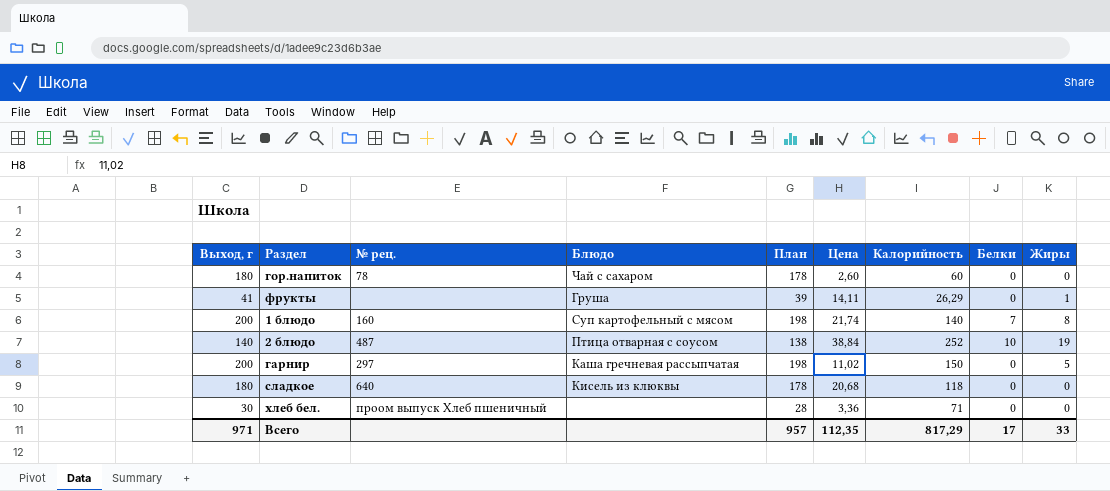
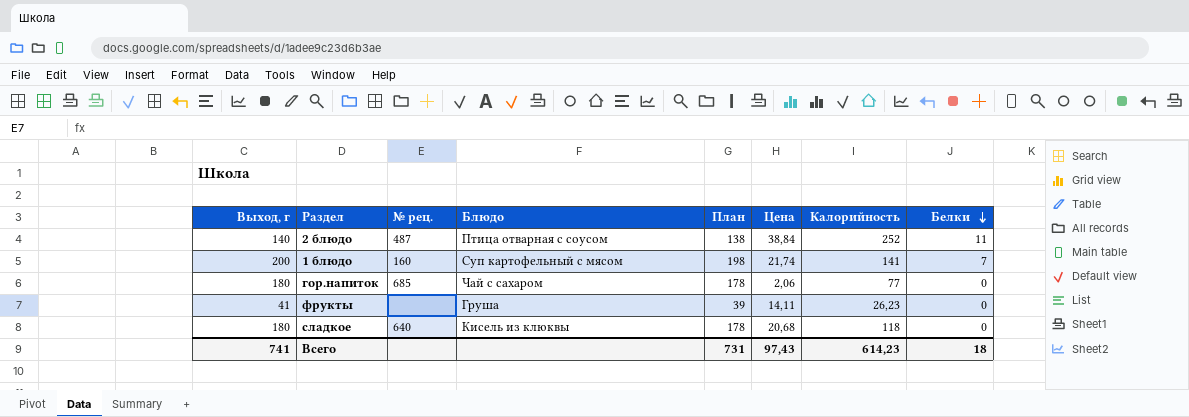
row order: none -> Белки descending
column Жиры | position: 9 -> none
row гарнир: 200 | 297 | Каша гречневая рассыпчатая | 198 | 11,02 | 150 | 0 | 5 -> none
row хлеб бел.: 30 | проом выпуск Хлеб пшеничный | none | 28 | 3,36 | 71 | 0 | 0 -> none
2 блюдо | Белки: 10 -> 11
1 блюдо | Калорийность: 140 -> 141
гор.напиток | № рец.: 78 -> 685
гор.напиток | Цена: 2,60 -> 2,06
гор.напиток | Калорийность: 60 -> 77
фрукты | Калорийность: 26,29 -> 26,23
Всего | Выход, г: 971 -> 741
Всего | План: 957 -> 731
Всего | Цена: 112,35 -> 97,43
Всего | Калорийность: 817,29 -> 614,23
Всего | Белки: 17 -> 18

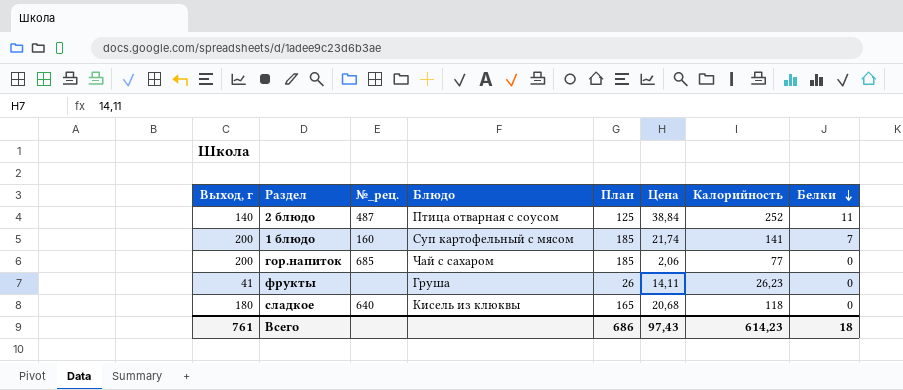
column name: № рец. -> №_рец.
column План | formula: [Выход, г] - 2 -> [Выход, г] - 15
гор.напиток | Выход, г: 180 -> 200
Всего | Выход, г: 741 -> 761
Всего | План: 731 -> 686

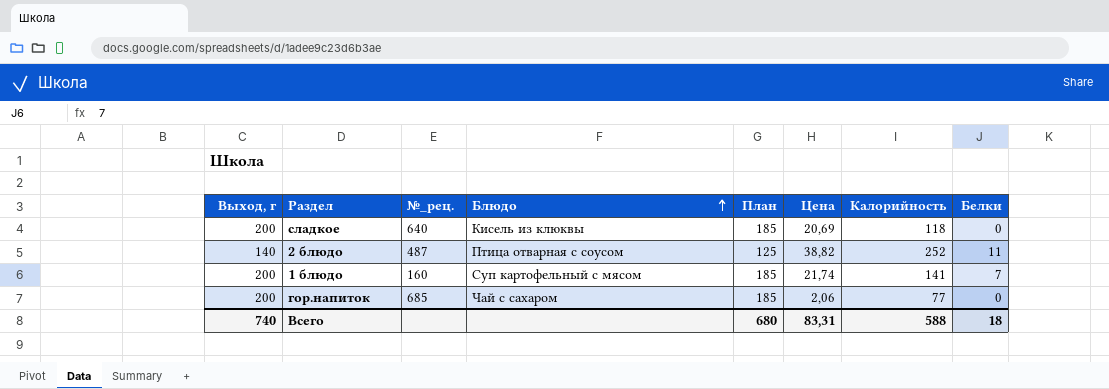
row order: Белки descending -> Блюдо ascending
row фрукты: 41 | none | Груша | 26 | 14,11 | 26,23 | 0 -> none
сладкое | Выход, г: 180 -> 200
сладкое | План: 165 -> 185
сладкое | Цена: 20,68 -> 20,69
2 блюдо | Цена: 38,84 -> 38,82
Всего | Выход, г: 761 -> 740
Всего | План: 686 -> 680
Всего | Цена: 97,43 -> 83,31
Всего | Калорийность: 614,23 -> 588

